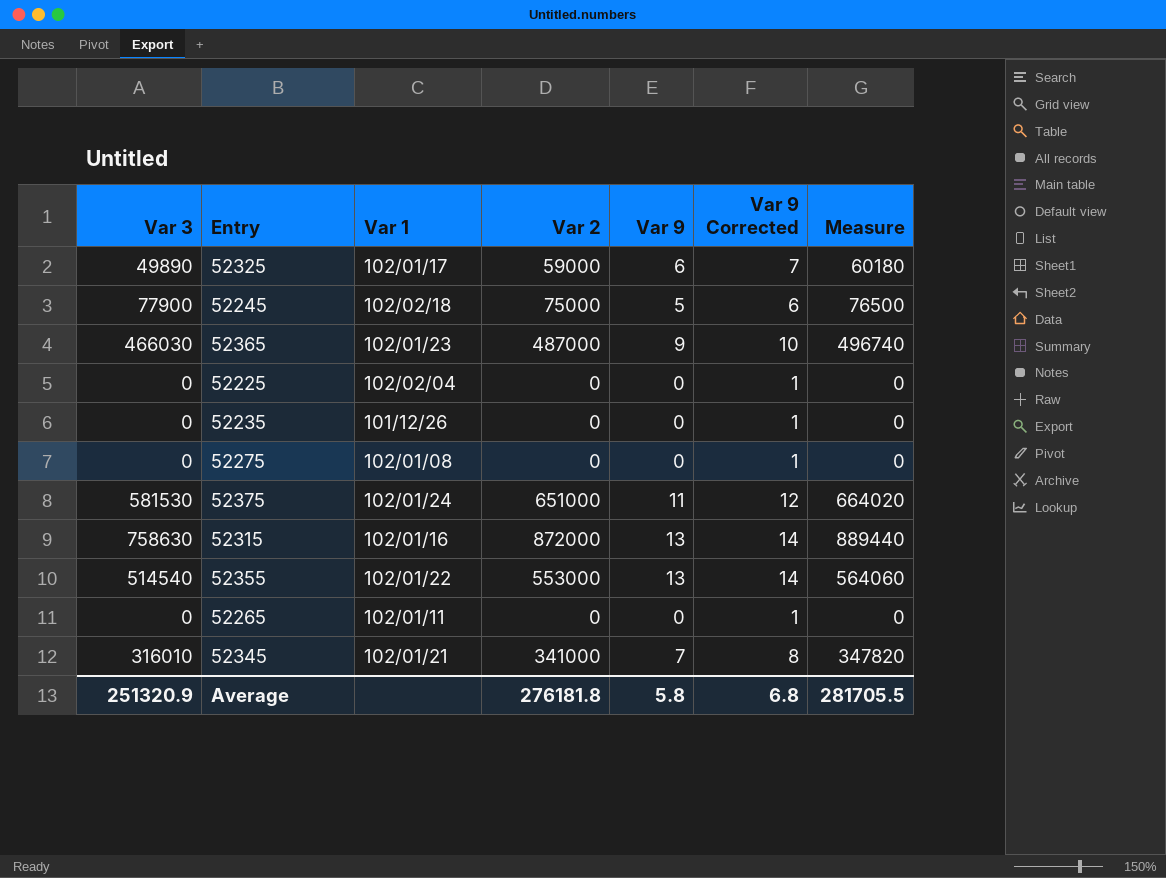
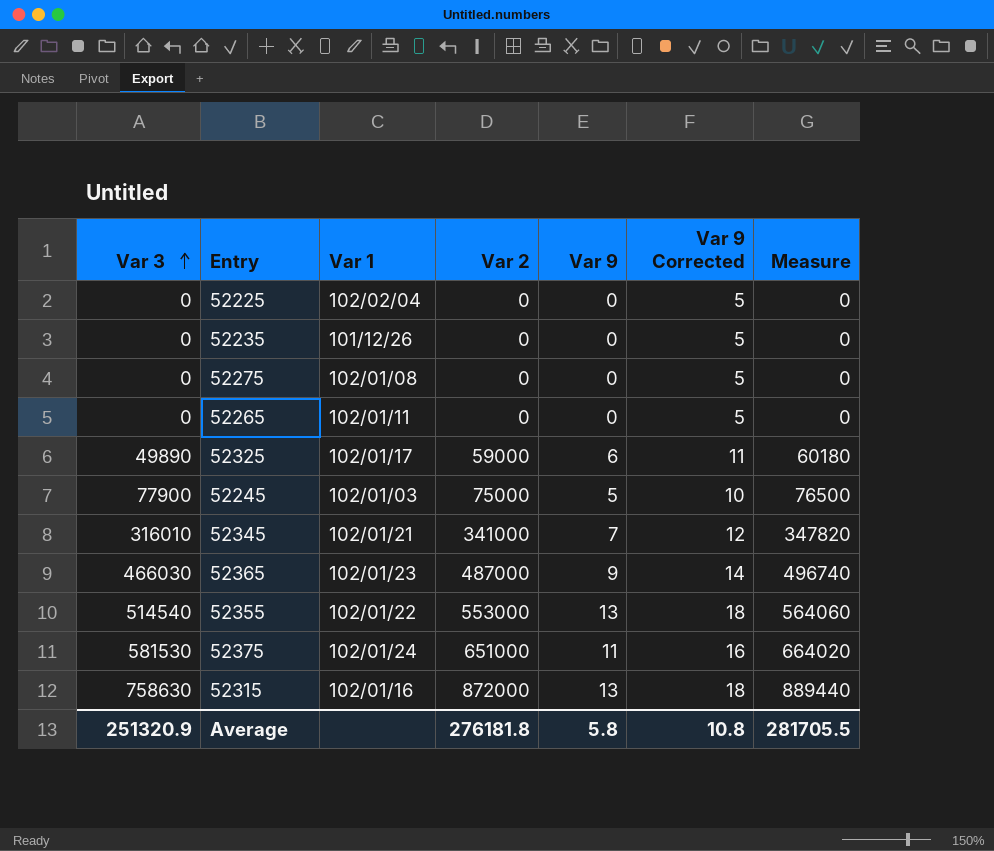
row order: none -> Var 3 ascending
column Var 9 Corrected | formula: [Var 9] + 1 -> [Var 9] + 5
52245 | Var 1: 102/02/18 -> 102/01/03
Average | Var 9 Corrected: 6.8 -> 10.8

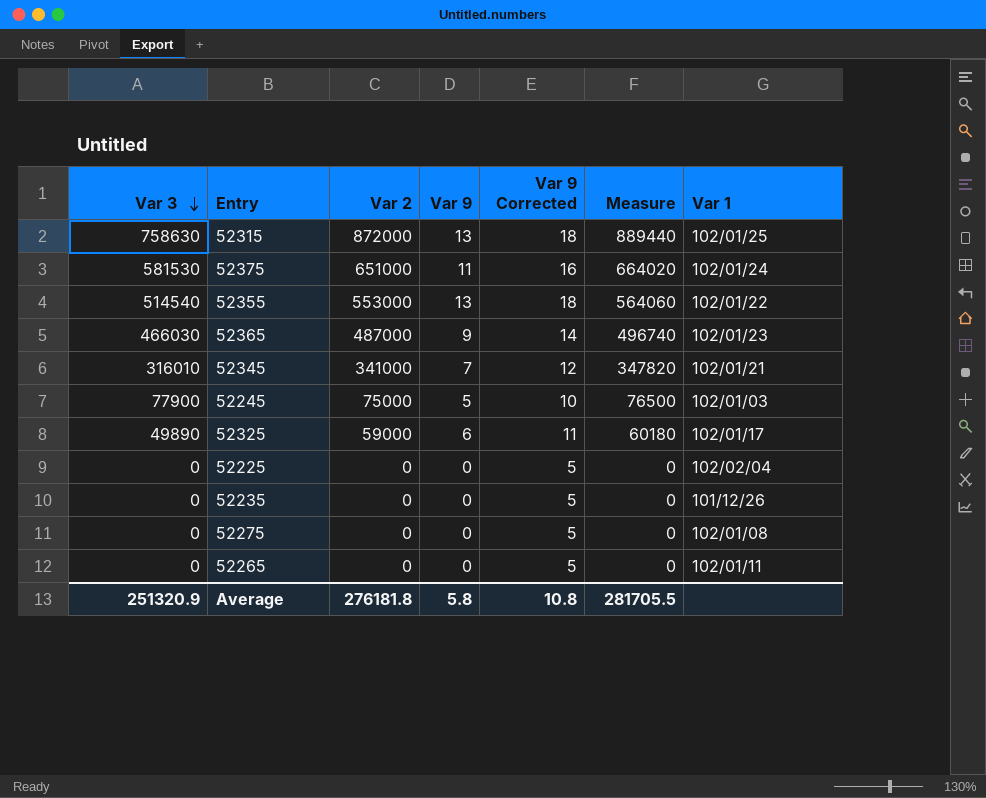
row order: Var 3 ascending -> Var 3 descending
column Var 1 | position: 3 -> 7
52315 | Var 1: 102/01/16 -> 102/01/25

